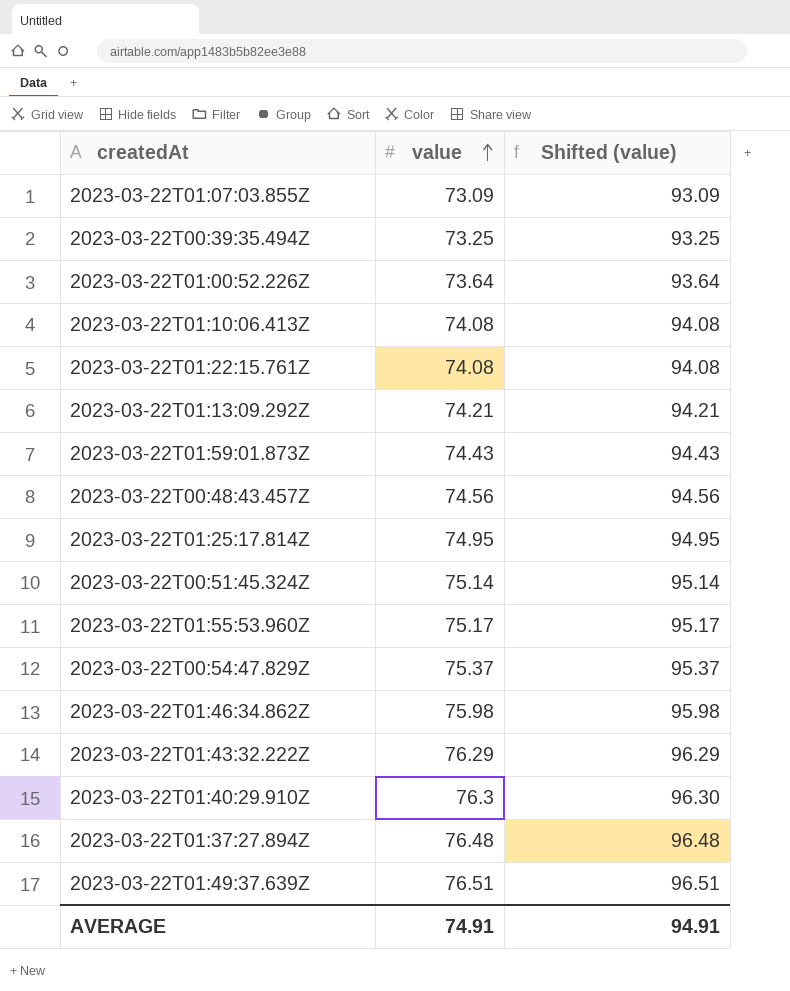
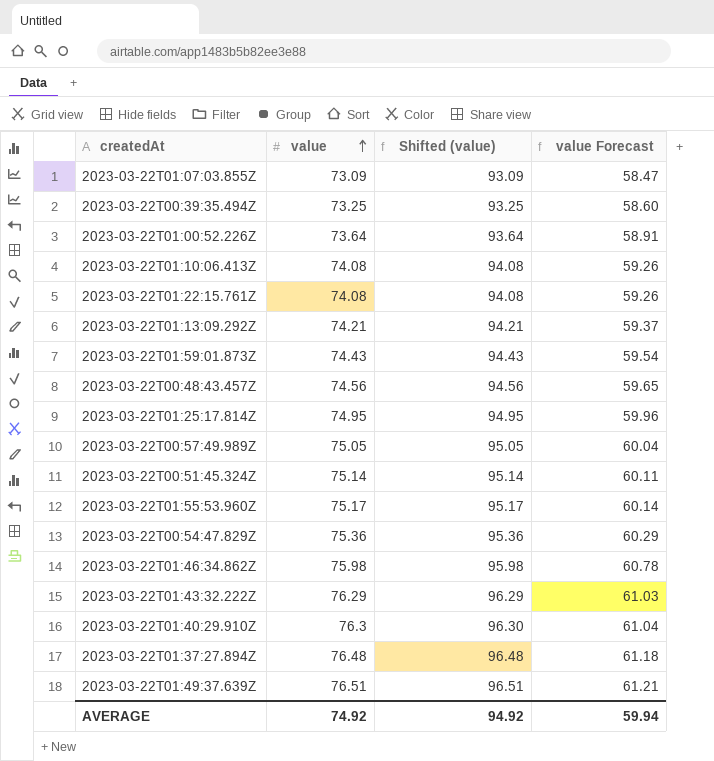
column value Forecast | formula: none -> [value] * 0.8
row 2023-03-22T00:57:49.989Z: none -> 75.05 | 95.05 | 60.04
2023-03-22T00:54:47.829Z | value: 75.37 -> 75.36
2023-03-22T00:54:47.829Z | Shifted (value): 95.37 -> 95.36
AVERAGE | value: 74.91 -> 74.92
AVERAGE | Shifted (value): 94.91 -> 94.92

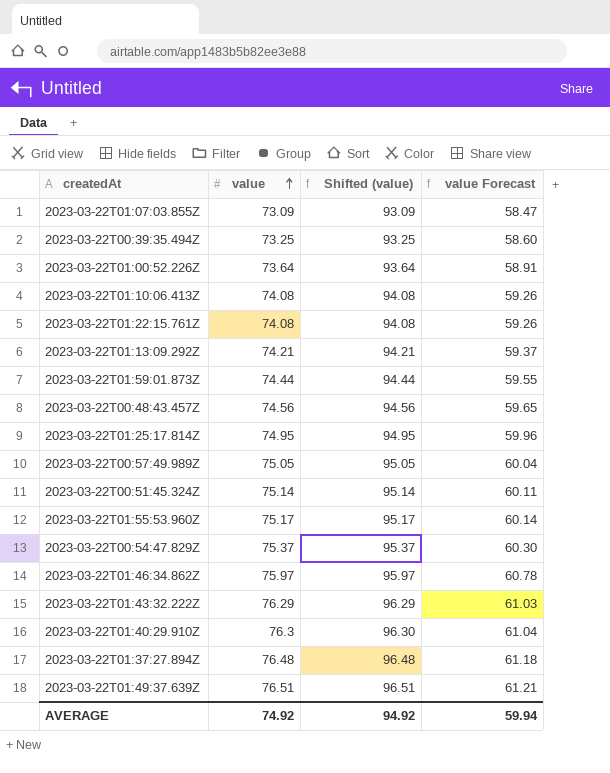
2023-03-22T01:59:01.873Z | value: 74.43 -> 74.44
2023-03-22T01:59:01.873Z | Shifted (value): 94.43 -> 94.44
2023-03-22T01:59:01.873Z | value Forecast: 59.54 -> 59.55
2023-03-22T00:54:47.829Z | value: 75.36 -> 75.37
2023-03-22T00:54:47.829Z | Shifted (value): 95.36 -> 95.37
2023-03-22T00:54:47.829Z | value Forecast: 60.29 -> 60.30
2023-03-22T01:46:34.862Z | value: 75.98 -> 75.97
2023-03-22T01:46:34.862Z | Shifted (value): 95.98 -> 95.97

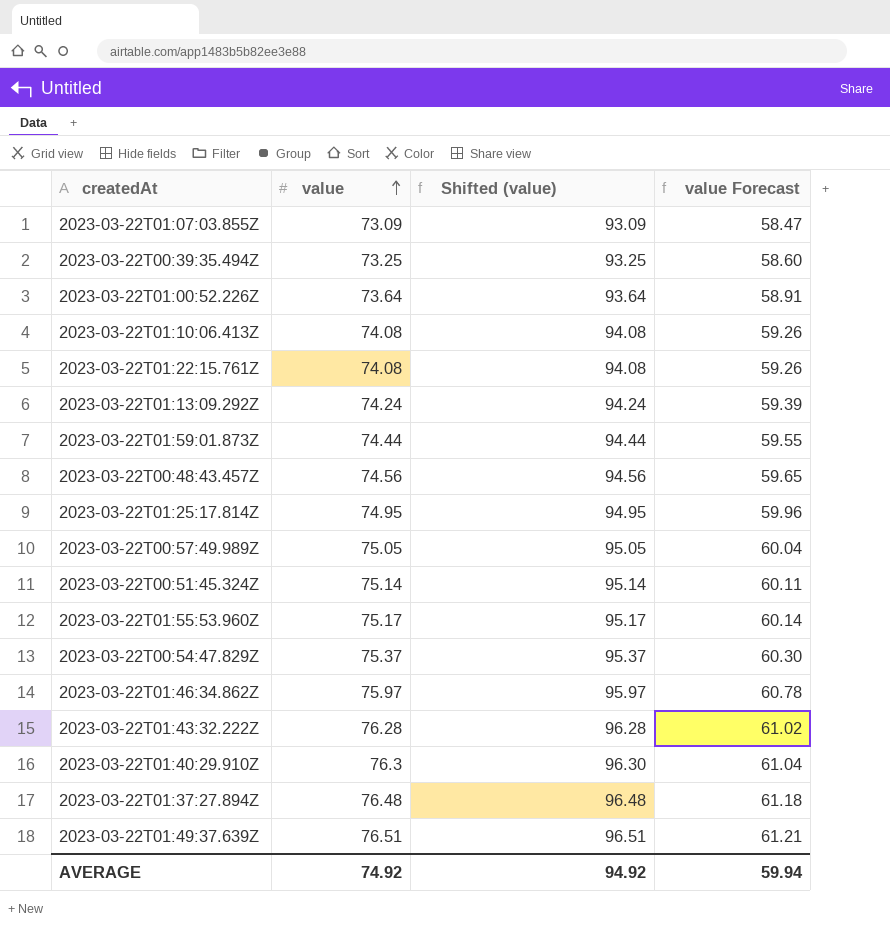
2023-03-22T01:13:09.292Z | value: 74.21 -> 74.24
2023-03-22T01:13:09.292Z | Shifted (value): 94.21 -> 94.24
2023-03-22T01:13:09.292Z | value Forecast: 59.37 -> 59.39
2023-03-22T01:43:32.222Z | value: 76.29 -> 76.28
2023-03-22T01:43:32.222Z | Shifted (value): 96.29 -> 96.28
2023-03-22T01:43:32.222Z | value Forecast: 61.03 -> 61.02

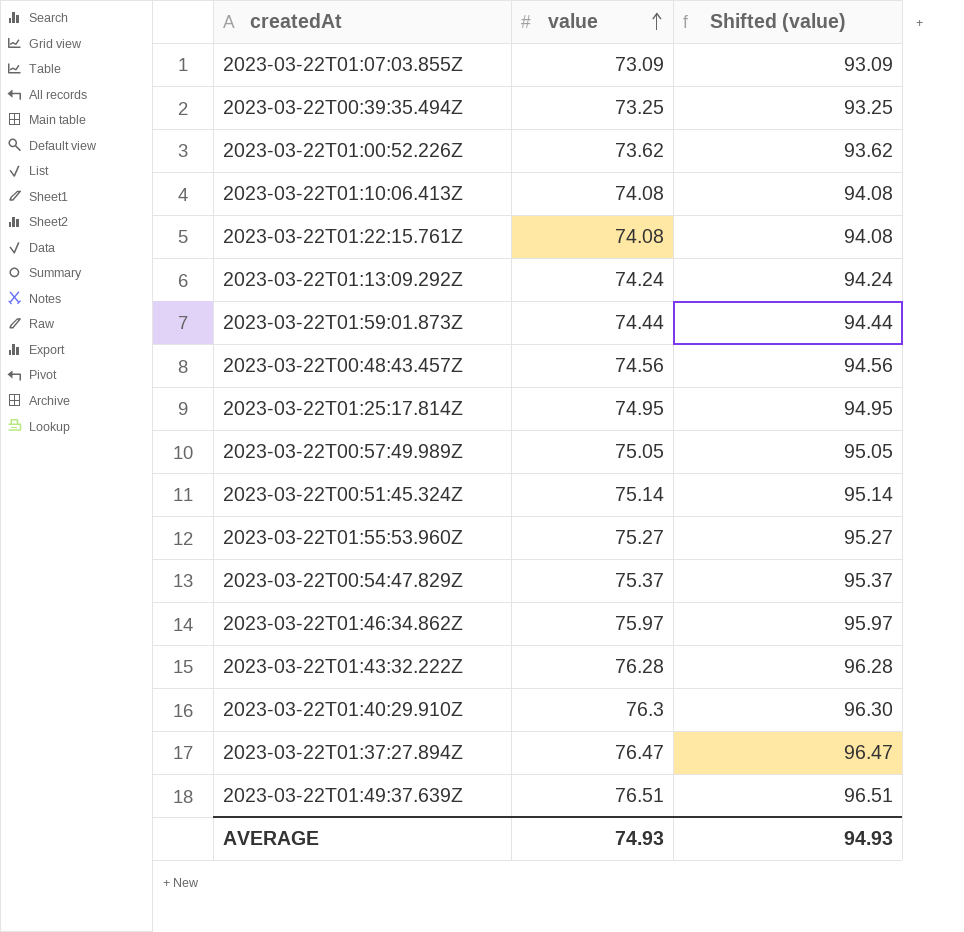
column value Forecast | formula: [value] * 0.8 -> none
2023-03-22T01:00:52.226Z | value: 73.64 -> 73.62
2023-03-22T01:00:52.226Z | Shifted (value): 93.64 -> 93.62
2023-03-22T01:55:53.960Z | value: 75.17 -> 75.27
2023-03-22T01:55:53.960Z | Shifted (value): 95.17 -> 95.27
2023-03-22T01:37:27.894Z | value: 76.48 -> 76.47
2023-03-22T01:37:27.894Z | Shifted (value): 96.48 -> 96.47
AVERAGE | value: 74.92 -> 74.93
AVERAGE | Shifted (value): 94.92 -> 94.93

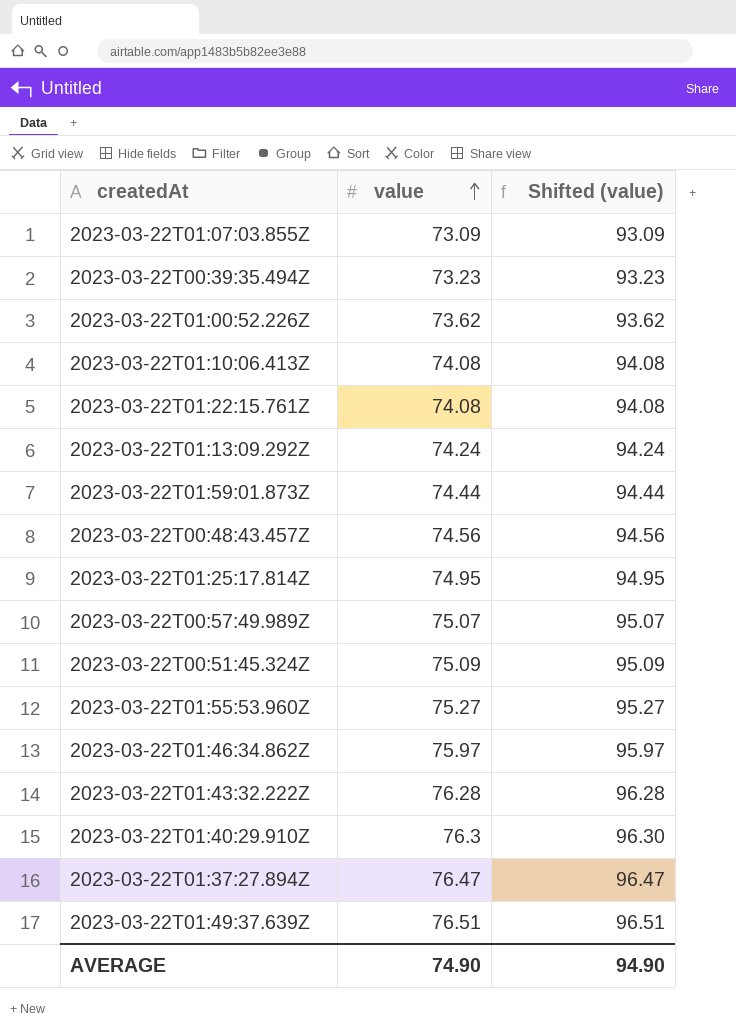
row 2023-03-22T00:54:47.829Z: 75.37 | 95.37 -> none
2023-03-22T00:39:35.494Z | value: 73.25 -> 73.23
2023-03-22T00:39:35.494Z | Shifted (value): 93.25 -> 93.23
2023-03-22T00:57:49.989Z | value: 75.05 -> 75.07
2023-03-22T00:57:49.989Z | Shifted (value): 95.05 -> 95.07
2023-03-22T00:51:45.324Z | value: 75.14 -> 75.09
2023-03-22T00:51:45.324Z | Shifted (value): 95.14 -> 95.09
AVERAGE | value: 74.93 -> 74.90
AVERAGE | Shifted (value): 94.93 -> 94.90

